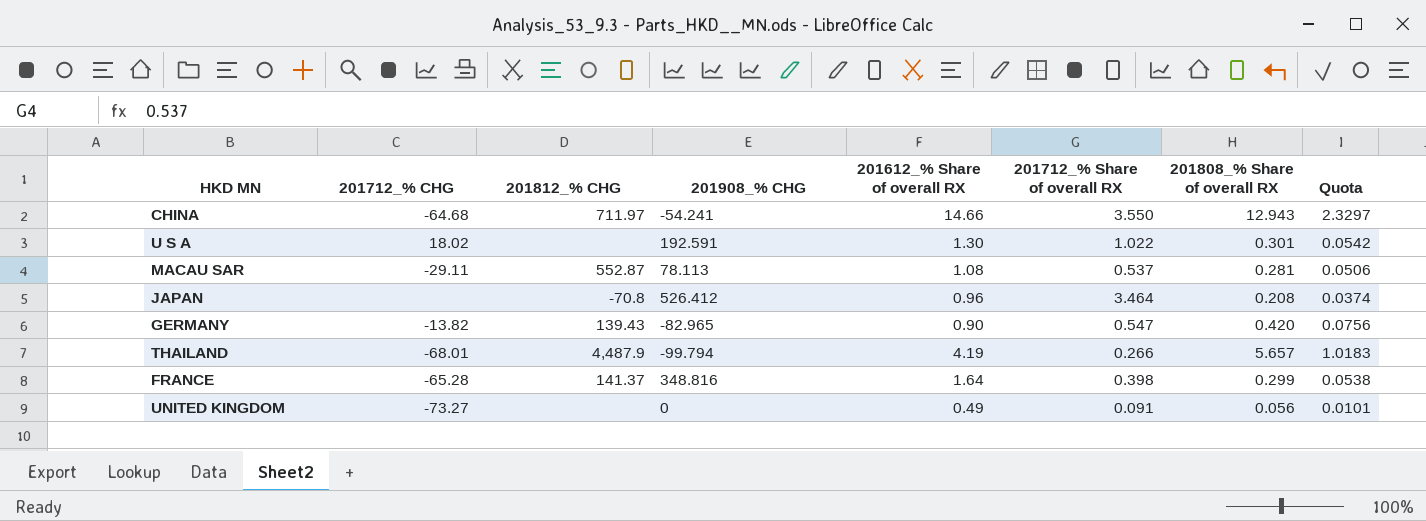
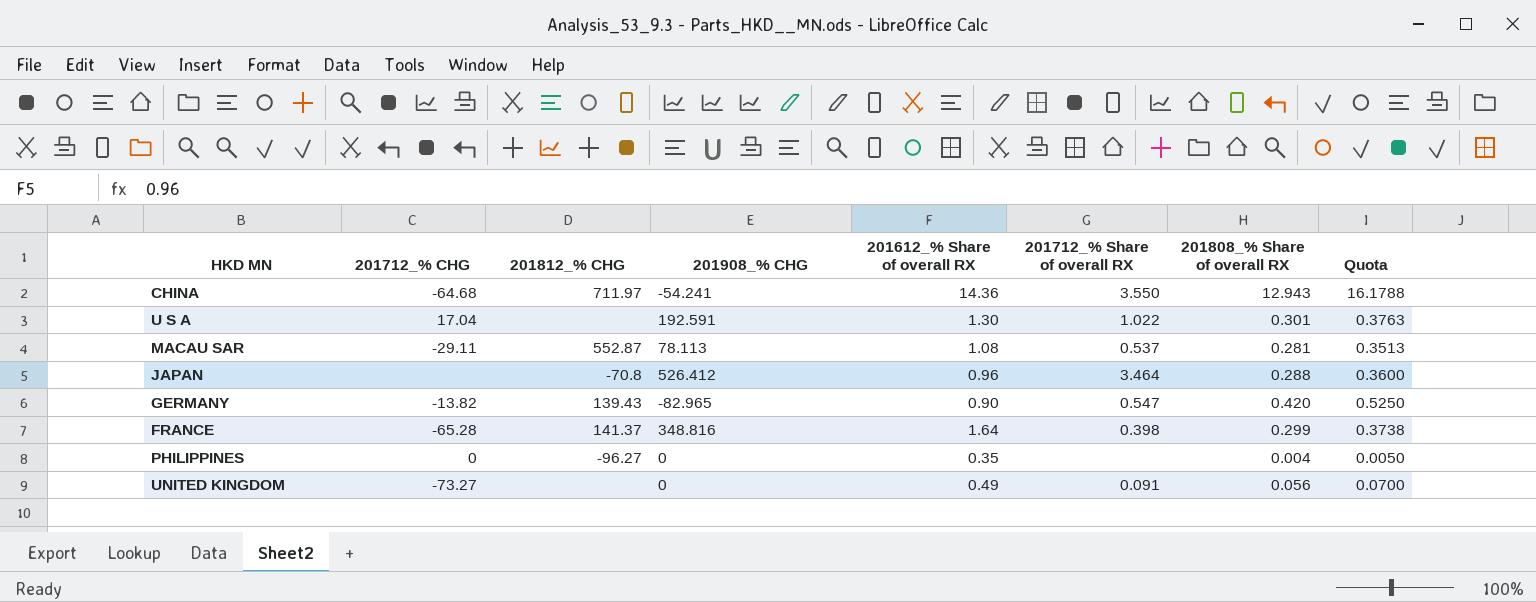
column Quota | formula: [201808_% Share of overall RX] * 0.18 -> [201808_% Share of overall RX] * 1.25
row THAILAND: -68.01 | 4,487.9 | -99.794 | 4.19 | 0.266 | 5.657 | 1.0183 -> none
CHINA | 201612_% Share of overall RX: 14.66 -> 14.36
U S A | 201712_% CHG: 18.02 -> 17.04
JAPAN | 201808_% Share of overall RX: 0.208 -> 0.288
row PHILIPPINES: none -> 0 | -96.27 | 0 | 0.35 | none | 0.004 | 0.0050

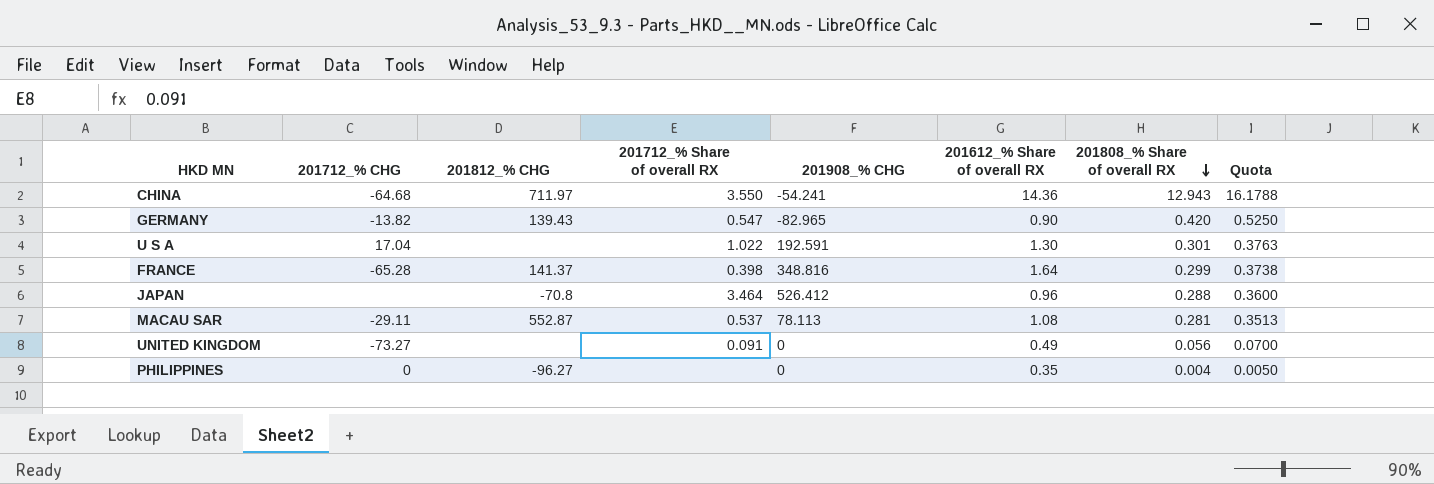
row order: none -> 201808_% Share of overall RX descending
column 201712_% Share of overall RX | position: 6 -> 4

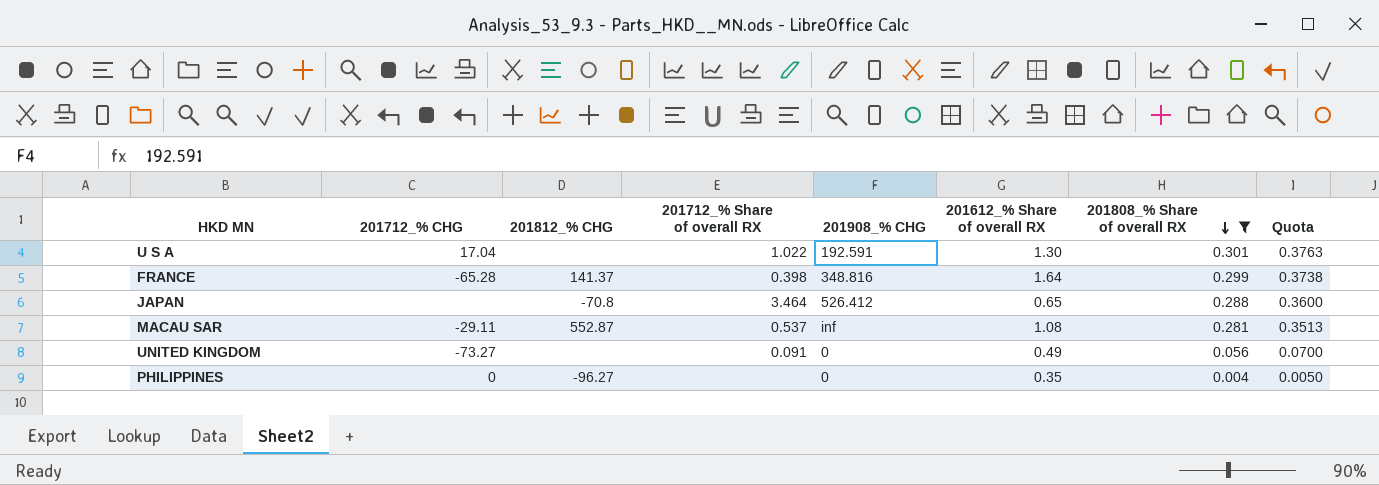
filter: none -> 201808_% Share of overall RX <= 0.301
JAPAN | 201612_% Share of overall RX: 0.96 -> 0.65
MACAU SAR | 201908_% CHG: 78.113 -> inf

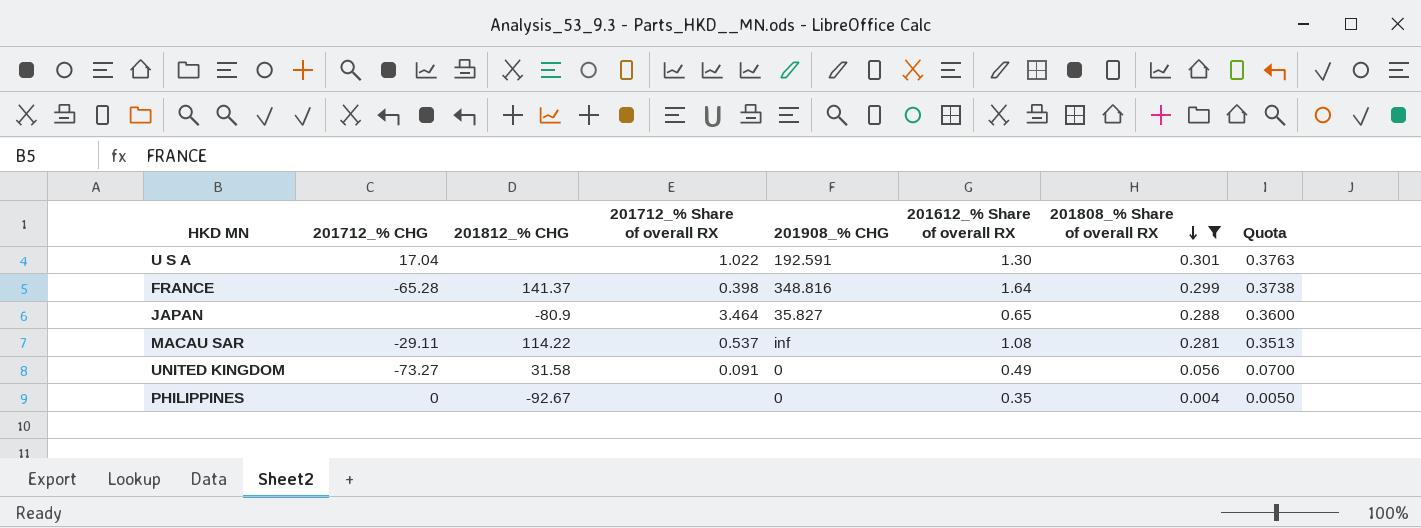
JAPAN | 201812_% CHG: -70.8 -> -80.9
JAPAN | 201908_% CHG: 526.412 -> 35.827
MACAU SAR | 201812_% CHG: 552.87 -> 114.22
UNITED KINGDOM | 201812_% CHG: none -> 31.58
PHILIPPINES | 201812_% CHG: -96.27 -> -92.67

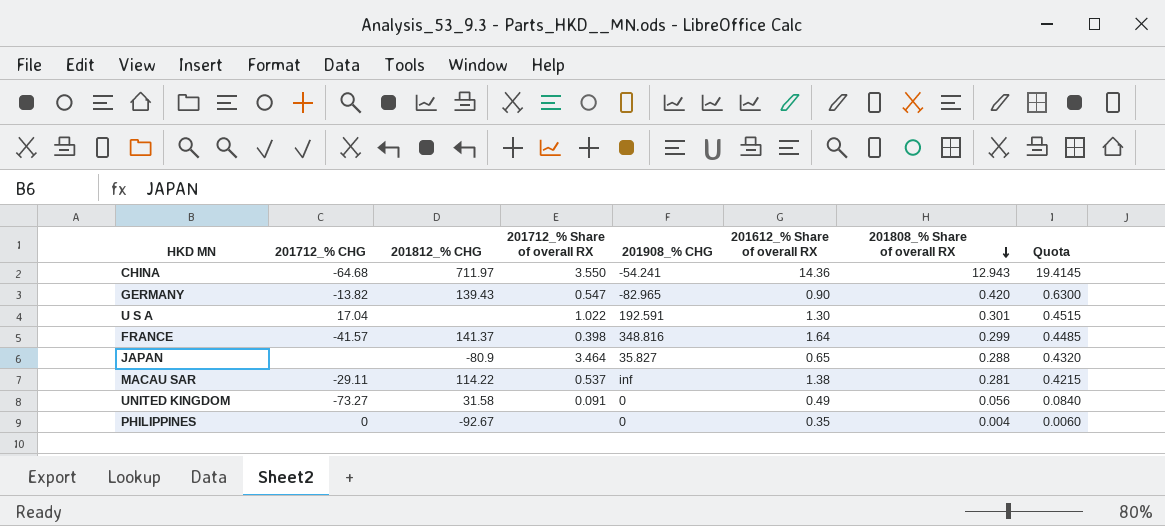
filter: 201808_% Share of overall RX <= 0.301 -> none
column Quota | formula: [201808_% Share of overall RX] * 1.25 -> [201808_% Share of overall RX] * 1.5
FRANCE | 201712_% CHG: -65.28 -> -41.57
MACAU SAR | 201612_% Share of overall RX: 1.08 -> 1.38

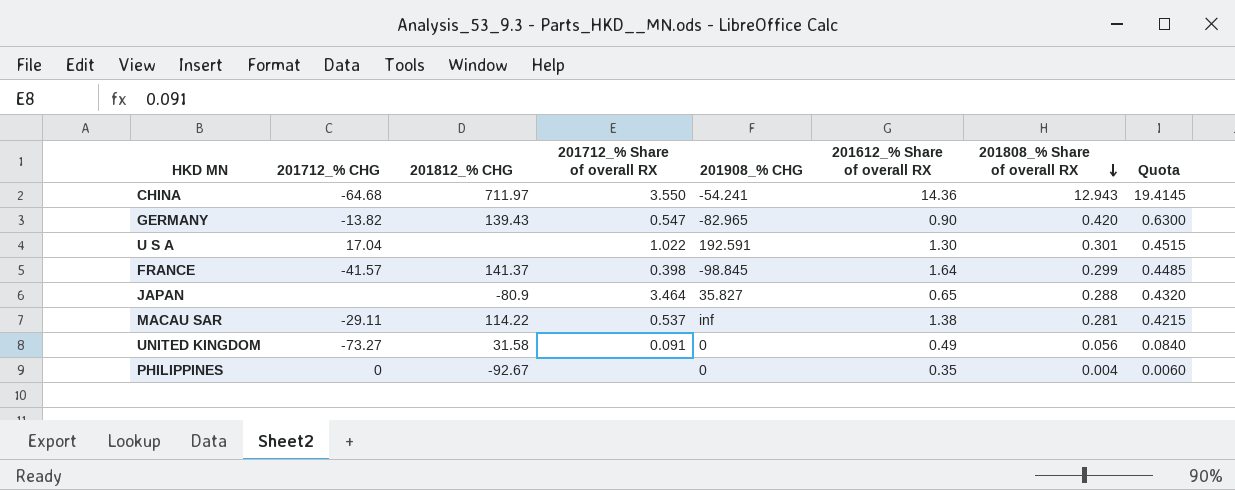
FRANCE | 201908_% CHG: 348.816 -> -98.845

